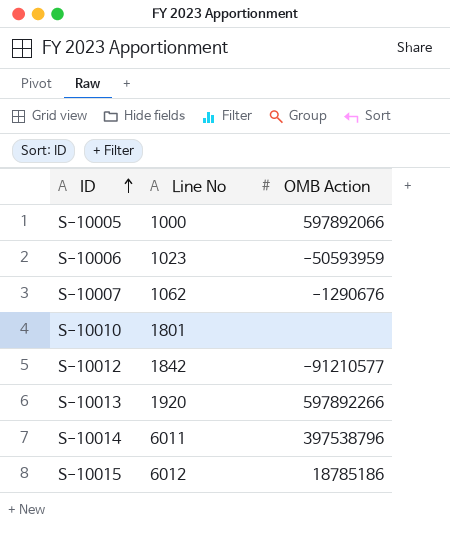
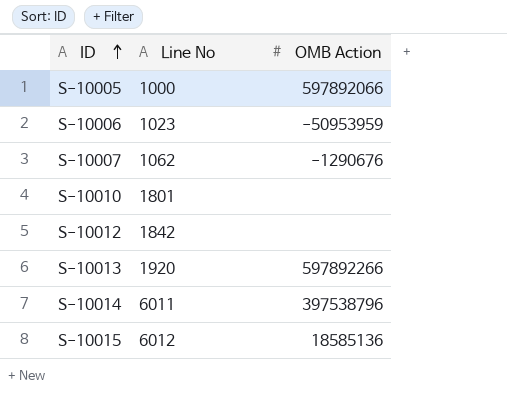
S-10006 | OMB Action: -50593959 -> -50953959
S-10012 | OMB Action: -91210577 -> none
S-10015 | OMB Action: 18785186 -> 18585136

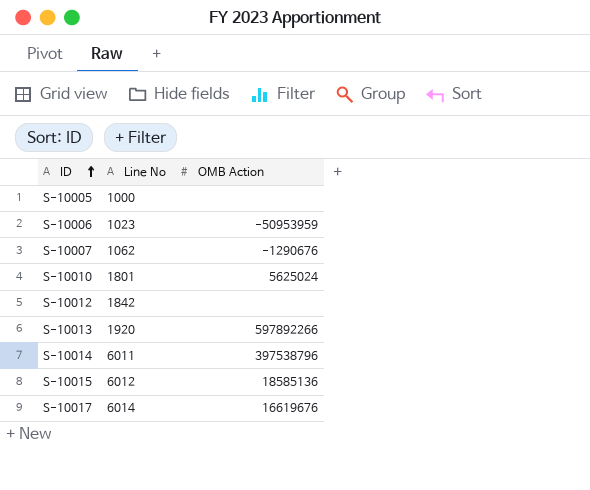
S-10005 | OMB Action: 597892066 -> none
S-10010 | OMB Action: none -> 5625024
row S-10017: none -> 6014 | 16619676

